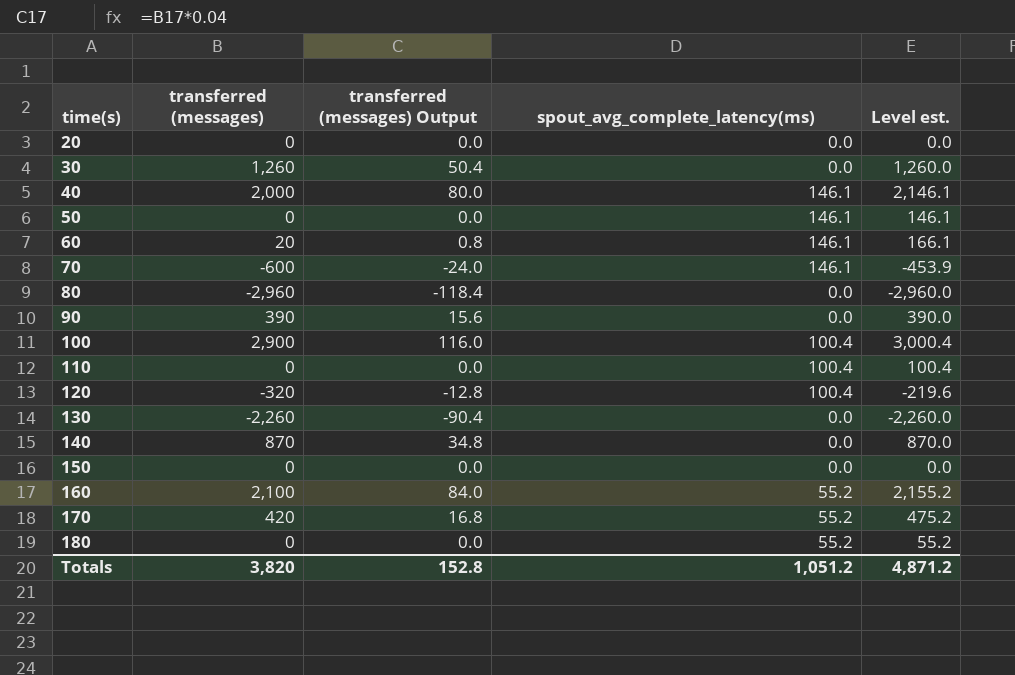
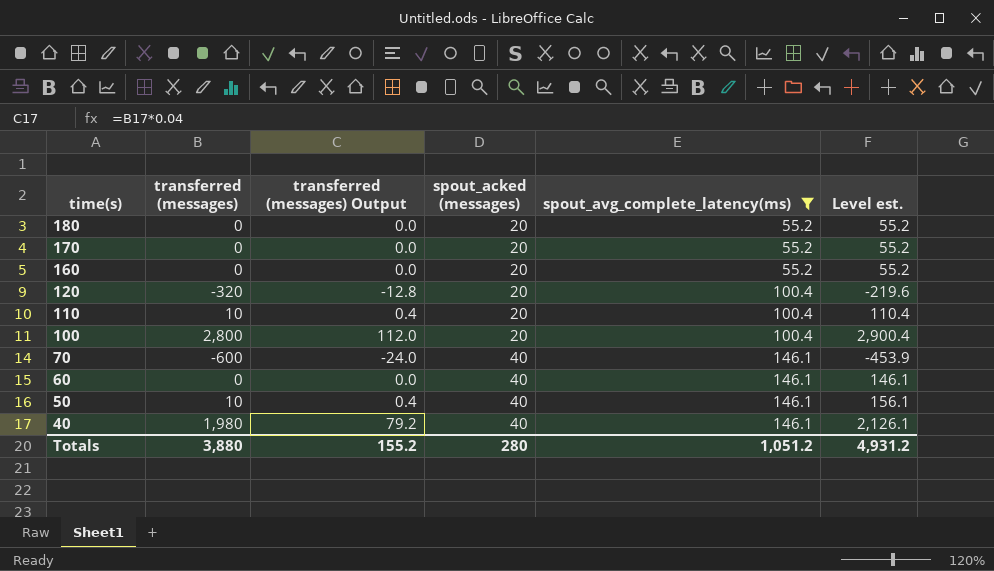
filter: none -> spout_avg_complete_latency(ms) != 0.0
row order: time(s) ascending -> time(s) descending
column spout_acked (messages) | position: none -> 4
170 | transferred (messages): 420 -> 0
170 | transferred (messages) Output: 16.8 -> 0.0
170 | Level est.: 475.2 -> 55.2
160 | transferred (messages): 2,100 -> 0
160 | transferred (messages) Output: 84.0 -> 0.0
160 | Level est.: 2,155.2 -> 55.2
110 | transferred (messages): 0 -> 10
110 | transferred (messages) Output: 0.0 -> 0.4
110 | Level est.: 100.4 -> 110.4
100 | transferred (messages): 2,900 -> 2,800
100 | transferred (messages) Output: 116.0 -> 112.0
100 | Level est.: 3,000.4 -> 2,900.4
60 | transferred (messages): 20 -> 0
60 | transferred (messages) Output: 0.8 -> 0.0
60 | Level est.: 166.1 -> 146.1
50 | transferred (messages): 0 -> 10
50 | transferred (messages) Output: 0.0 -> 0.4
50 | Level est.: 146.1 -> 156.1
40 | transferred (messages): 2,000 -> 1,980
40 | transferred (messages) Output: 80.0 -> 79.2
40 | Level est.: 2,146.1 -> 2,126.1
Totals | transferred (messages): 3,820 -> 3,880
Totals | transferred (messages) Output: 152.8 -> 155.2
Totals | Level est.: 4,871.2 -> 4,931.2

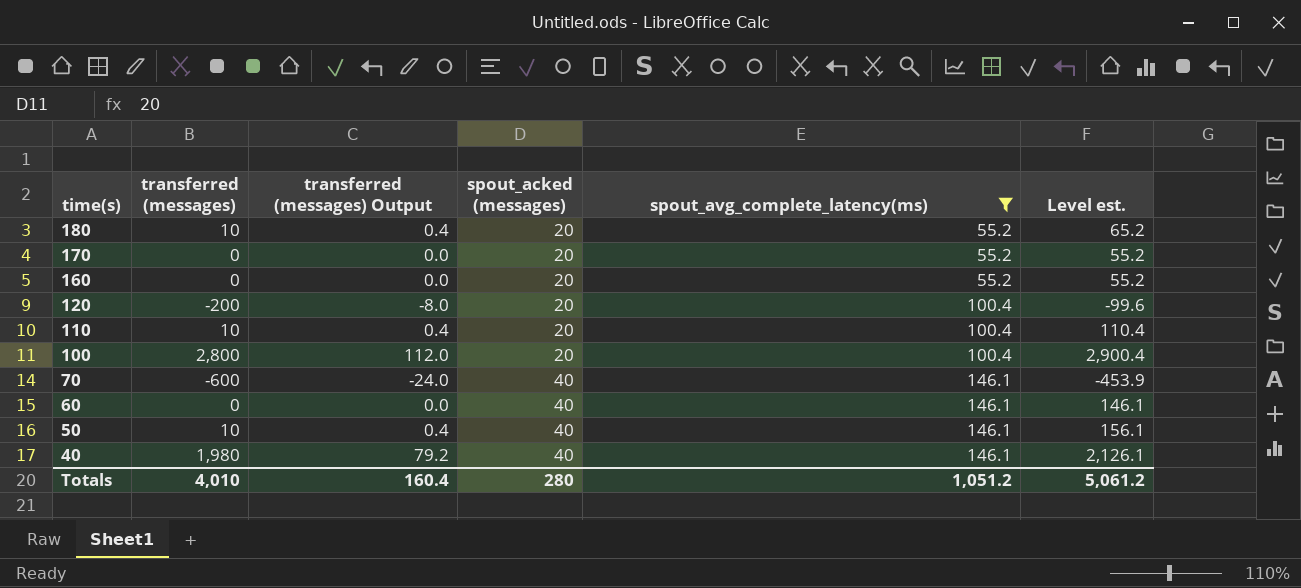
180 | transferred (messages): 0 -> 10
180 | transferred (messages) Output: 0.0 -> 0.4
180 | Level est.: 55.2 -> 65.2
120 | transferred (messages): -320 -> -200
120 | transferred (messages) Output: -12.8 -> -8.0
120 | Level est.: -219.6 -> -99.6
Totals | transferred (messages): 3,880 -> 4,010
Totals | transferred (messages) Output: 155.2 -> 160.4
Totals | Level est.: 4,931.2 -> 5,061.2

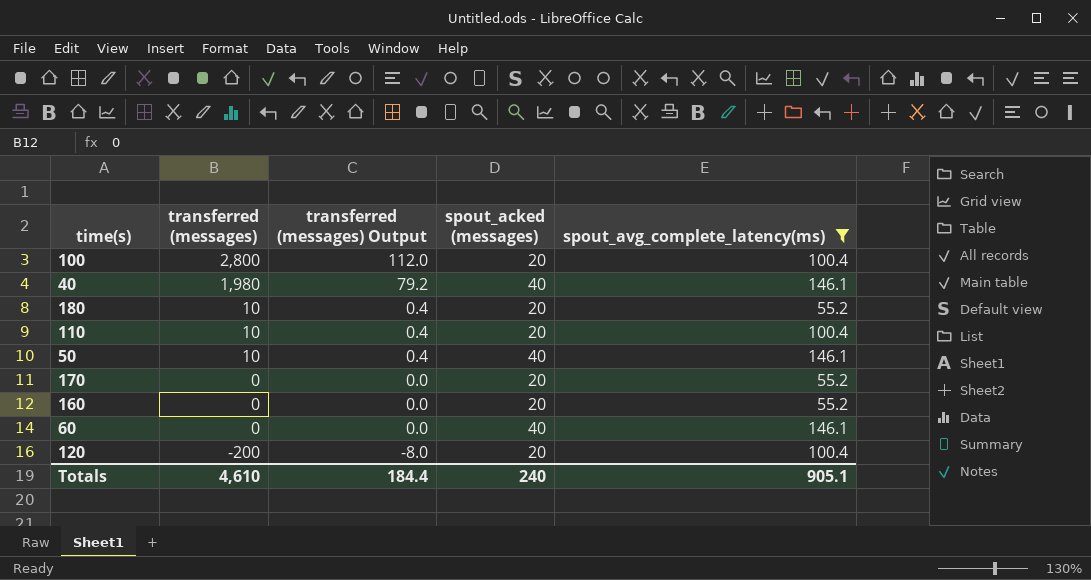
row order: time(s) descending -> transferred (messages) descending
column Level est. | formula: [transferred (messages)] + [spout_avg_complete_latency(ms)] -> none
row 70: -600 | -24.0 | 40 | 146.1 | -453.9 -> none
Totals | transferred (messages): 4,010 -> 4,610
Totals | transferred (messages) Output: 160.4 -> 184.4
Totals | spout_acked (messages): 280 -> 240
Totals | spout_avg_complete_latency(ms): 1,051.2 -> 905.1

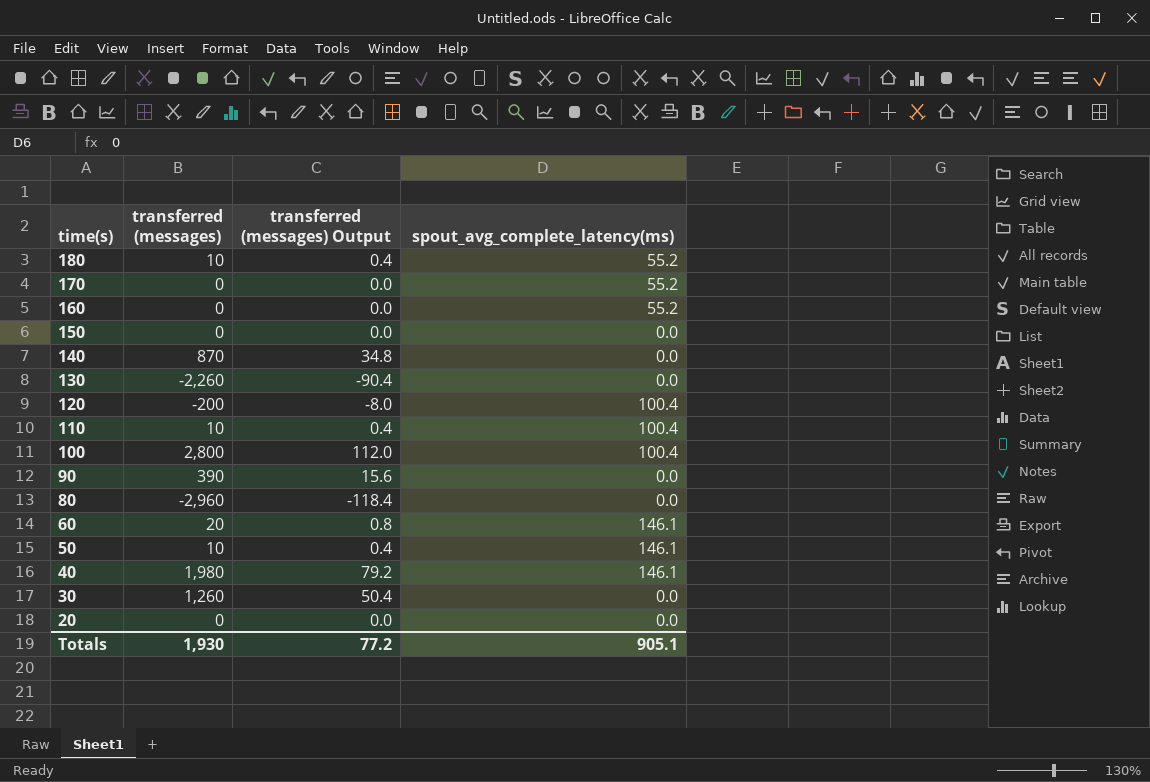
filter: spout_avg_complete_latency(ms) != 0.0 -> none
row order: transferred (messages) descending -> time(s) descending
column spout_acked (messages) | position: 4 -> none
60 | transferred (messages): 0 -> 20
60 | transferred (messages) Output: 0.0 -> 0.8
Totals | transferred (messages): 4,610 -> 1,930
Totals | transferred (messages) Output: 184.4 -> 77.2

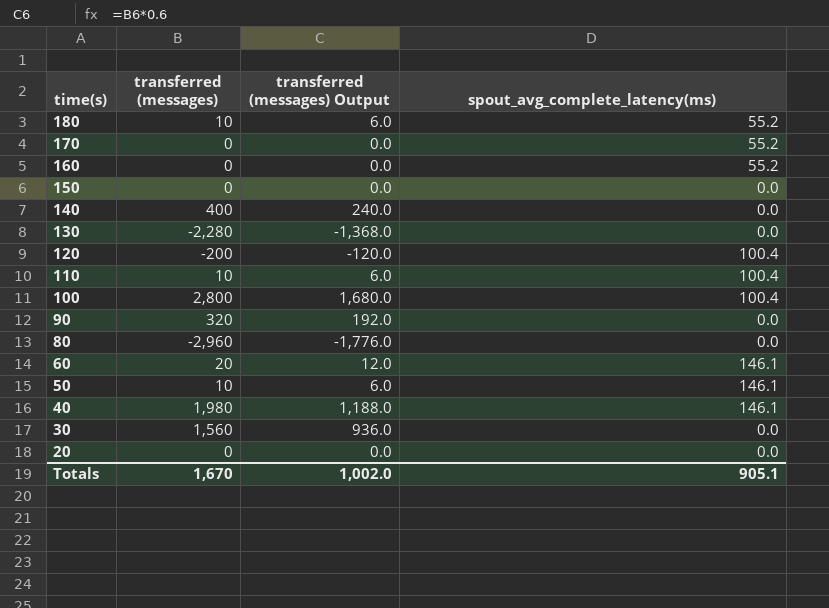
column transferred (messages) Output | formula: [transferred (messages)] * 0.04 -> [transferred (messages)] * 0.6
140 | transferred (messages): 870 -> 400
130 | transferred (messages): -2,260 -> -2,280
90 | transferred (messages): 390 -> 320
30 | transferred (messages): 1,260 -> 1,560
Totals | transferred (messages): 1,930 -> 1,670
Totals | transferred (messages) Output: 77.2 -> 1,002.0

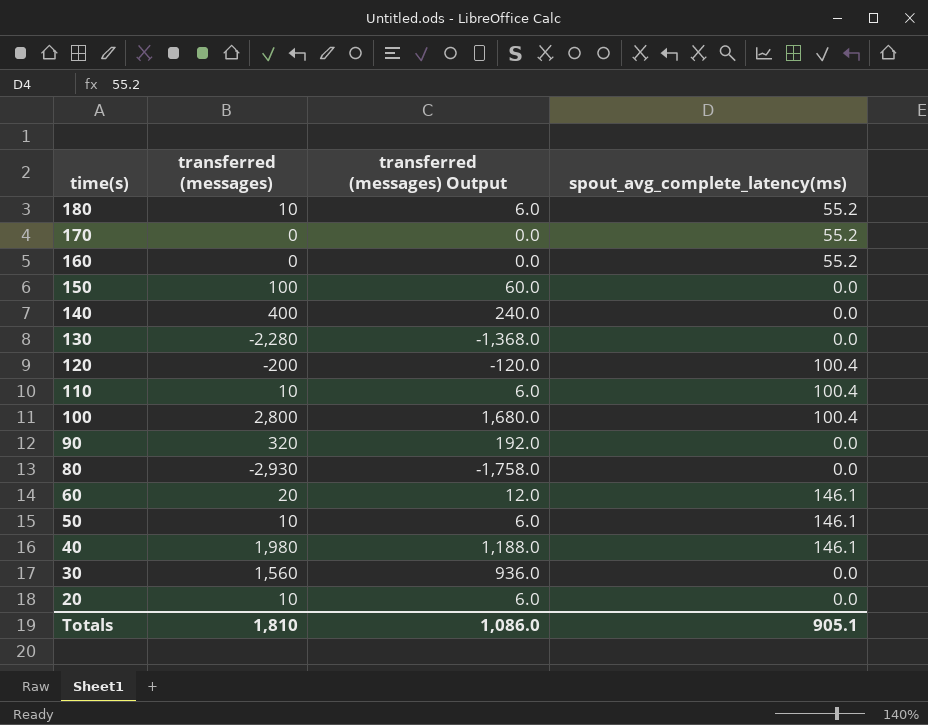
150 | transferred (messages): 0 -> 100
150 | transferred (messages) Output: 0.0 -> 60.0
80 | transferred (messages): -2,960 -> -2,930
80 | transferred (messages) Output: -1,776.0 -> -1,758.0
20 | transferred (messages): 0 -> 10
20 | transferred (messages) Output: 0.0 -> 6.0
Totals | transferred (messages): 1,670 -> 1,810
Totals | transferred (messages) Output: 1,002.0 -> 1,086.0

